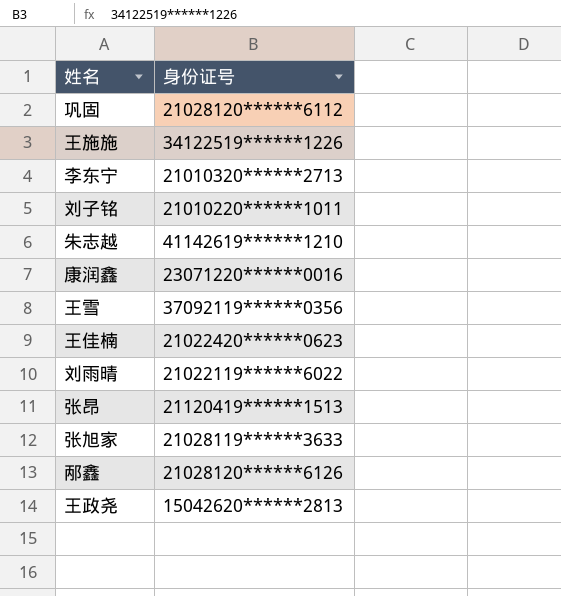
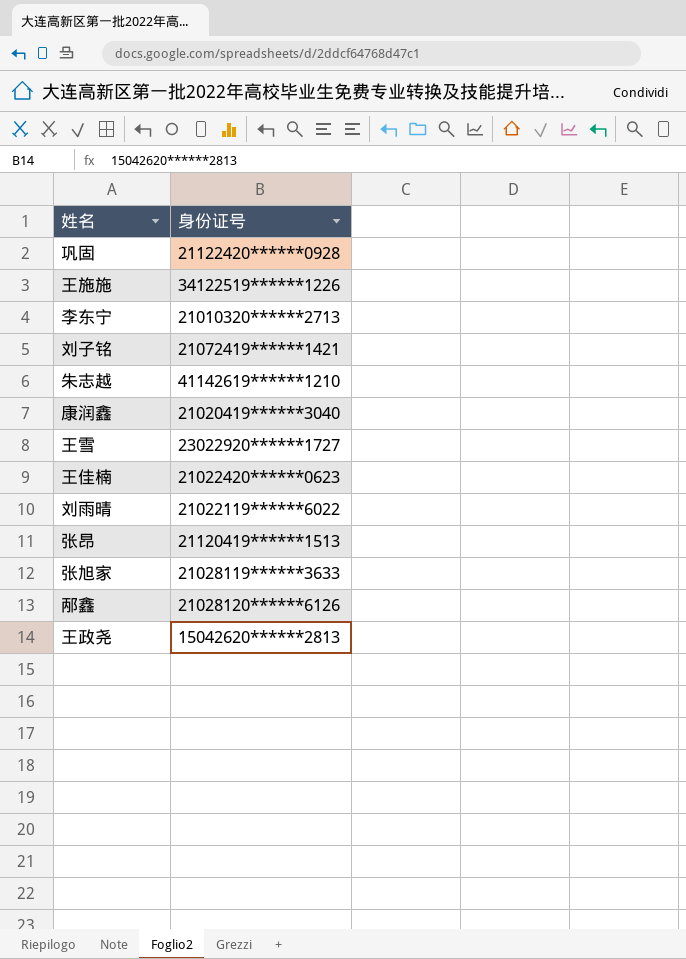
巩固 | 身份证号: 21028120******6112 -> 21122420******0928
刘子铭 | 身份证号: 21010220******1011 -> 21072419******1421
康润鑫 | 身份证号: 23071220******0016 -> 21020419******3040
王雪 | 身份证号: 37092119******0356 -> 23022920******1727

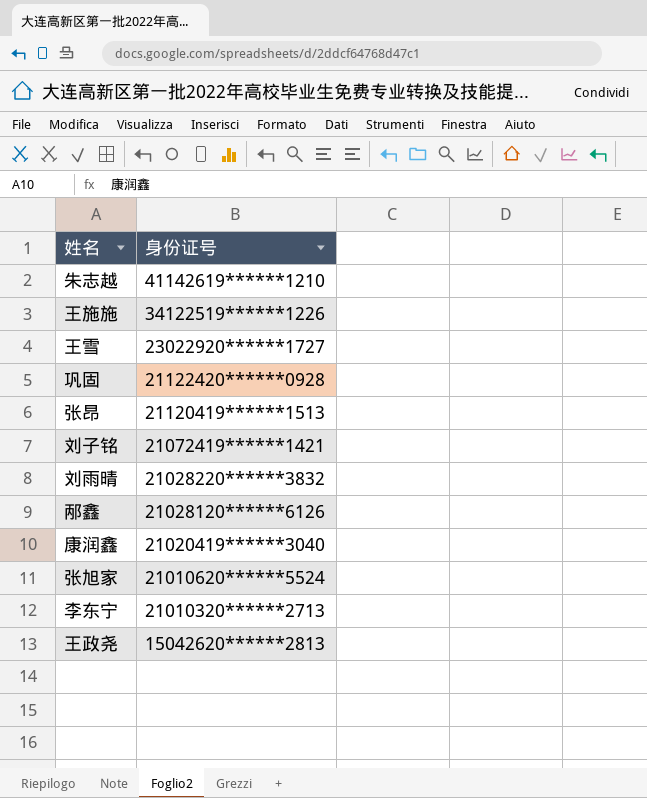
row order: none -> 身份证号 descending
row 王佳楠: 21022420******0623 -> none
刘雨晴 | 身份证号: 21022119******6022 -> 21028220******3832
张旭家 | 身份证号: 21028119******3633 -> 21010620******5524

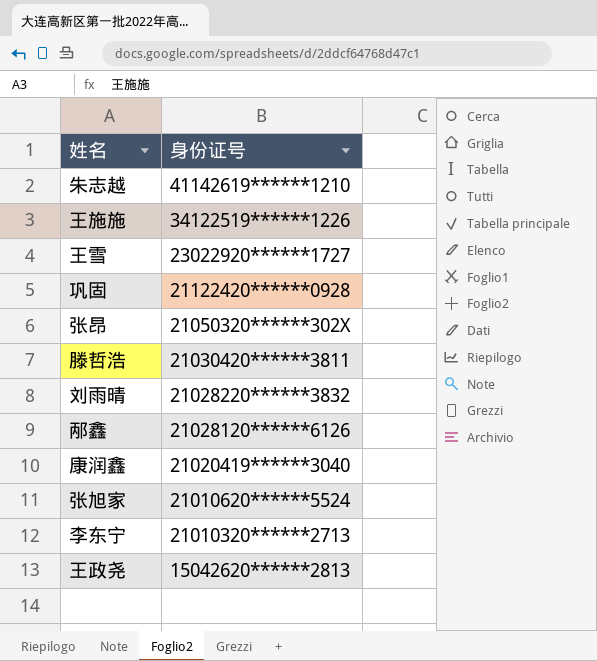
row 刘子铭: 21072419******1421 -> none
张昂 | 身份证号: 21120419******1513 -> 21050320******302X
row 滕哲浩: none -> 21030420******3811

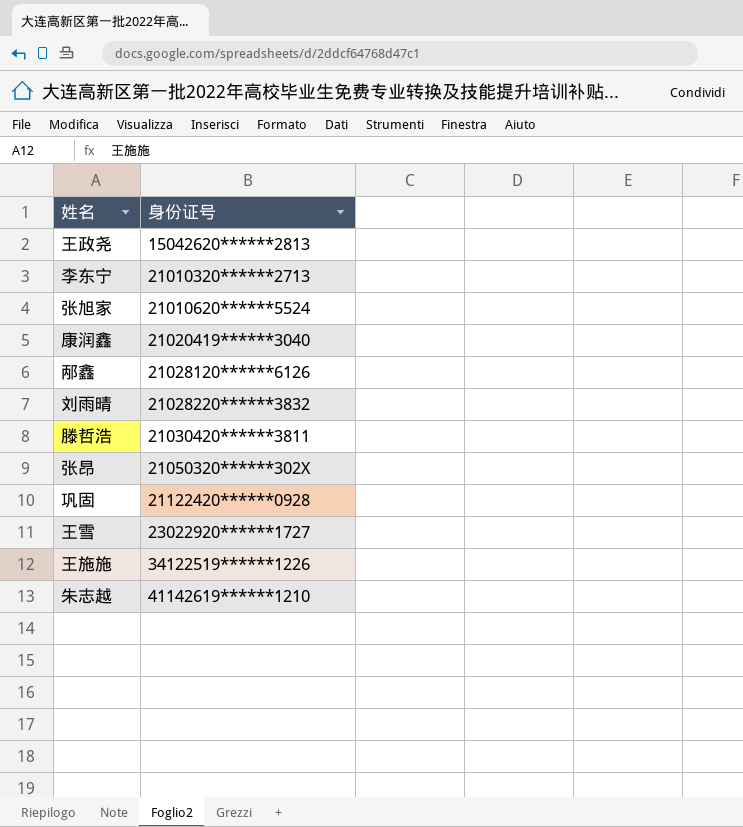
row order: 身份证号 descending -> 身份证号 ascending

